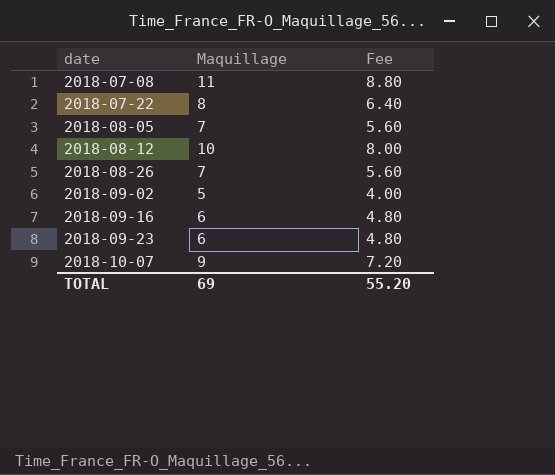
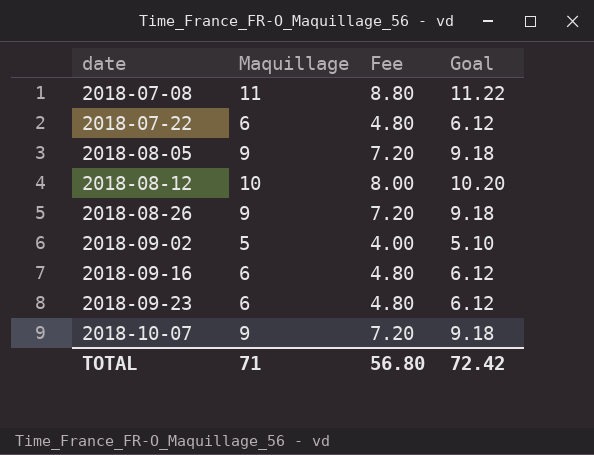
column Goal | formula: none -> [Maquillage] * 1.02
2018-07-22 | Maquillage: 8 -> 6
2018-07-22 | Fee: 6.40 -> 4.80
2018-08-05 | Maquillage: 7 -> 9
2018-08-05 | Fee: 5.60 -> 7.20
2018-08-26 | Maquillage: 7 -> 9
2018-08-26 | Fee: 5.60 -> 7.20
TOTAL | Maquillage: 69 -> 71
TOTAL | Fee: 55.20 -> 56.80

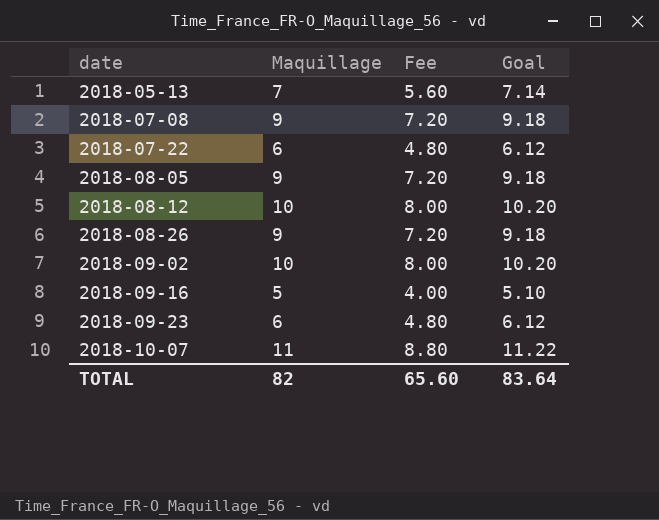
row 2018-05-13: none -> 7 | 5.60 | 7.14
2018-07-08 | Maquillage: 11 -> 9
2018-07-08 | Fee: 8.80 -> 7.20
2018-07-08 | Goal: 11.22 -> 9.18
2018-09-02 | Maquillage: 5 -> 10
2018-09-02 | Fee: 4.00 -> 8.00
2018-09-02 | Goal: 5.10 -> 10.20
2018-09-16 | Maquillage: 6 -> 5
2018-09-16 | Fee: 4.80 -> 4.00
2018-09-16 | Goal: 6.12 -> 5.10
2018-10-07 | Maquillage: 9 -> 11
2018-10-07 | Fee: 7.20 -> 8.80
2018-10-07 | Goal: 9.18 -> 11.22
TOTAL | Maquillage: 71 -> 82
TOTAL | Fee: 56.80 -> 65.60
TOTAL | Goal: 72.42 -> 83.64

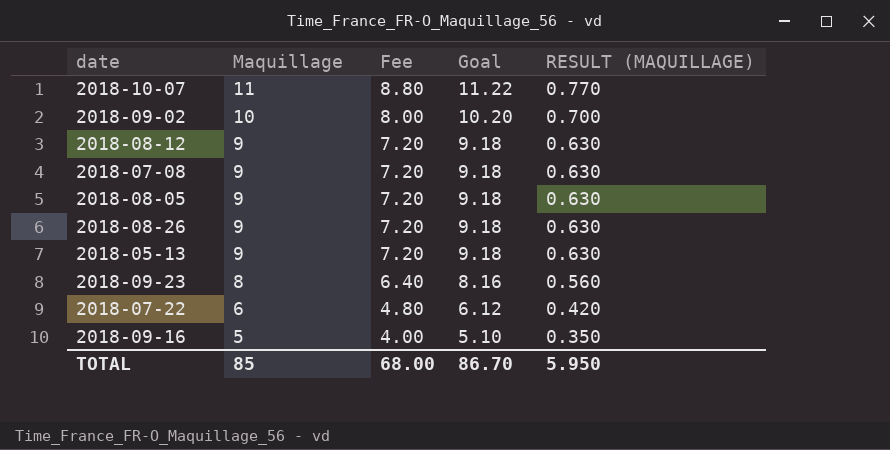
row order: date ascending -> Maquillage descending
column RESULT (MAQUILLAGE) | formula: none -> [Maquillage] * 0.07
2018-08-12 | Maquillage: 10 -> 9
2018-08-12 | Fee: 8.00 -> 7.20
2018-08-12 | Goal: 10.20 -> 9.18
2018-05-13 | Maquillage: 7 -> 9
2018-05-13 | Fee: 5.60 -> 7.20
2018-05-13 | Goal: 7.14 -> 9.18
2018-09-23 | Maquillage: 6 -> 8
2018-09-23 | Fee: 4.80 -> 6.40
2018-09-23 | Goal: 6.12 -> 8.16
TOTAL | Maquillage: 82 -> 85
TOTAL | Fee: 65.60 -> 68.00
TOTAL | Goal: 83.64 -> 86.70

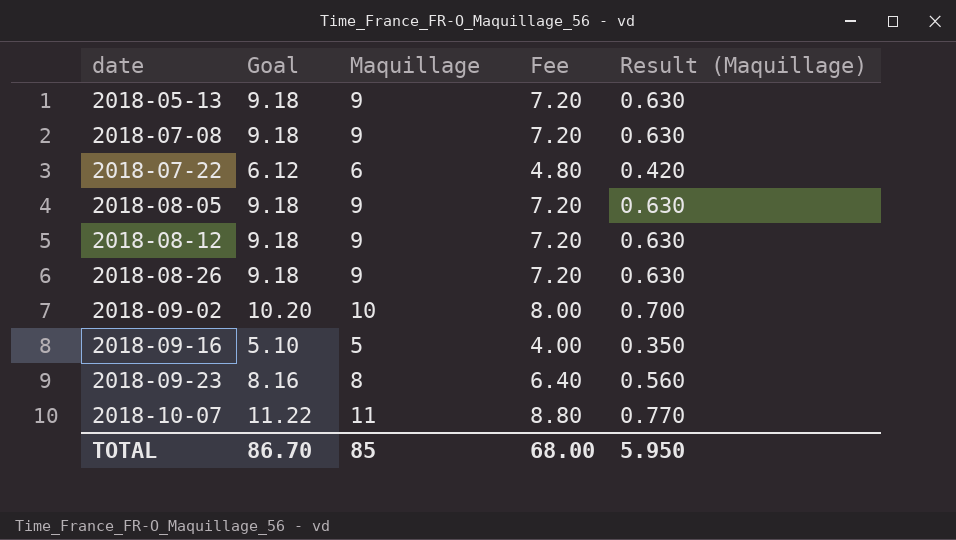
row order: Maquillage descending -> date ascending
column Goal | position: 4 -> 2
column name: RESULT (MAQUILLAGE) -> Result (Maquillage)

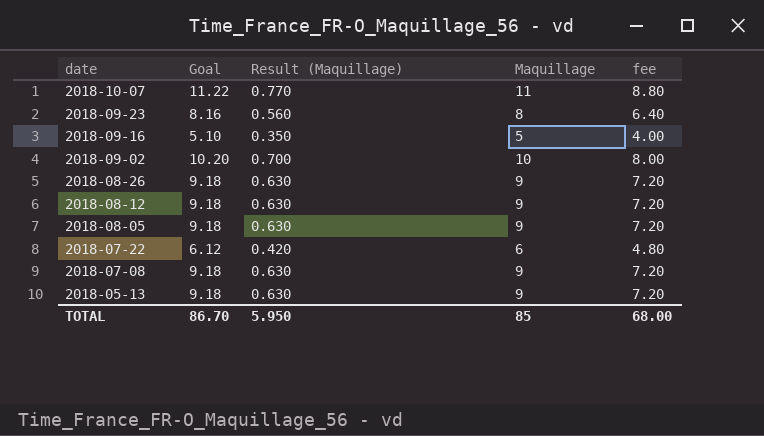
row order: date ascending -> date descending
column Result (Maquillage) | position: 5 -> 3
column name: Fee -> fee

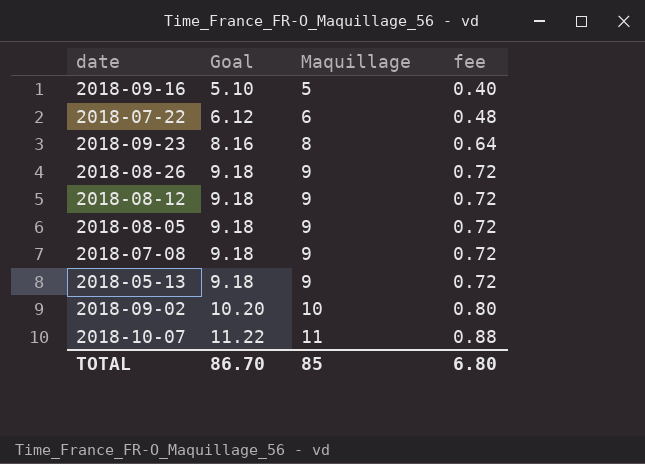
row order: date descending -> Goal ascending
column Result (Maquillage) | formula: [Maquillage] * 0.07 -> none
column fee | formula: [Maquillage] * 0.8 -> [Maquillage] * 0.08
TOTAL | fee: 68.00 -> 6.80

